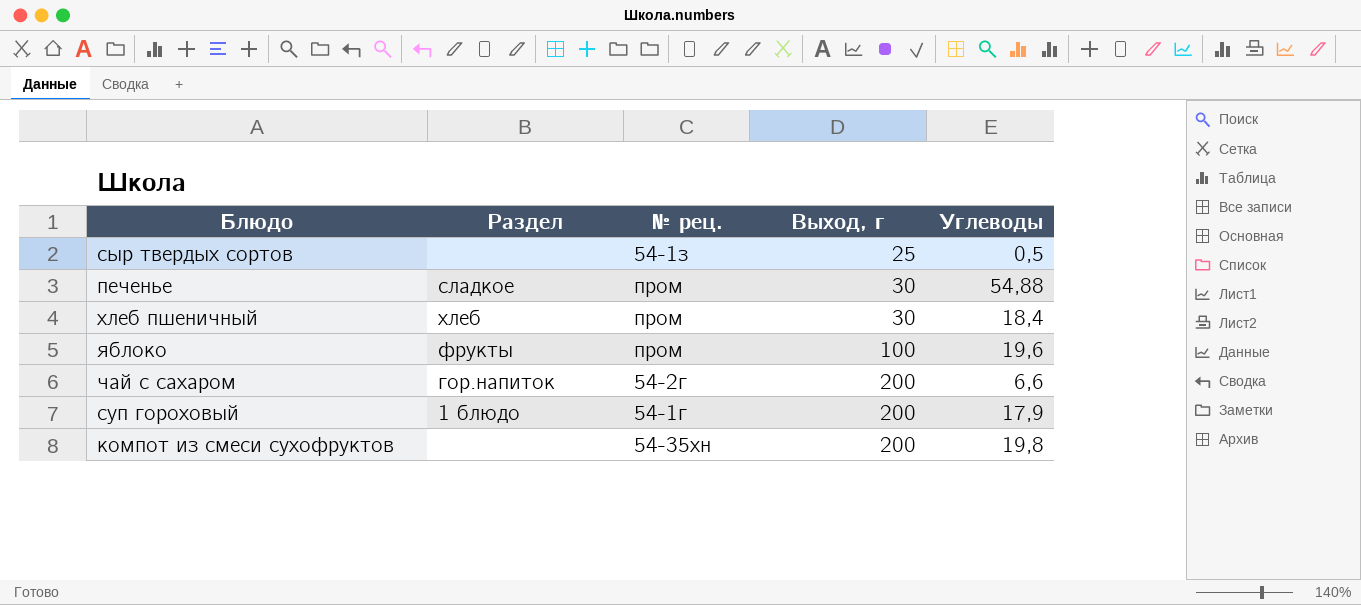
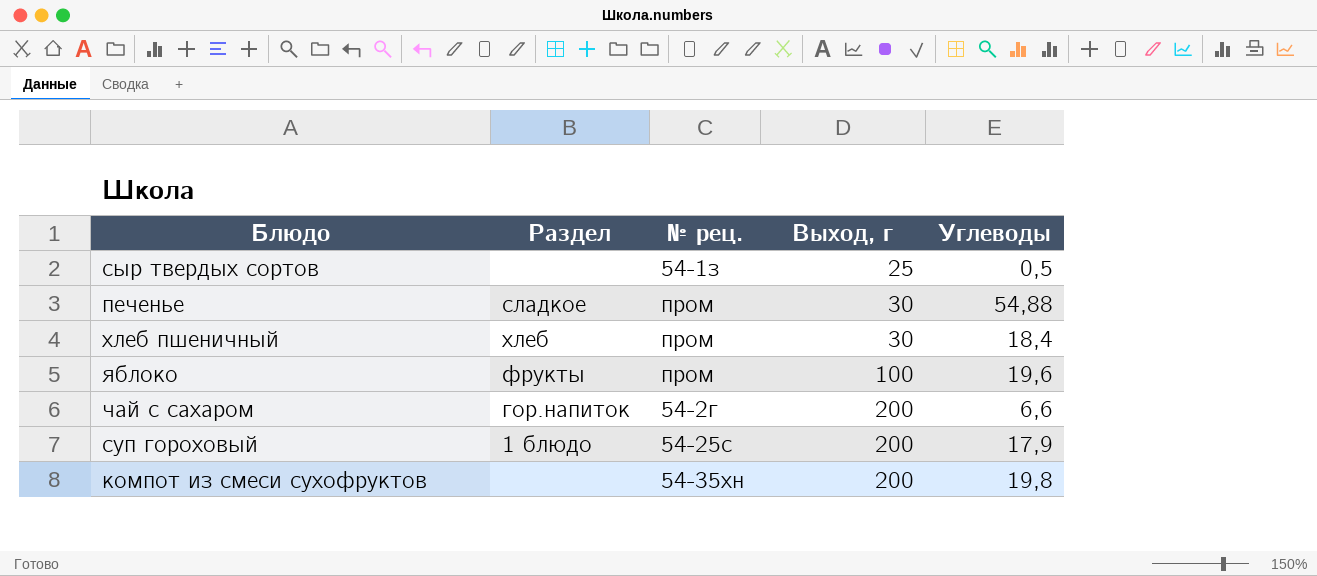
суп гороховый | № рец.: 54-1г -> 54-25с

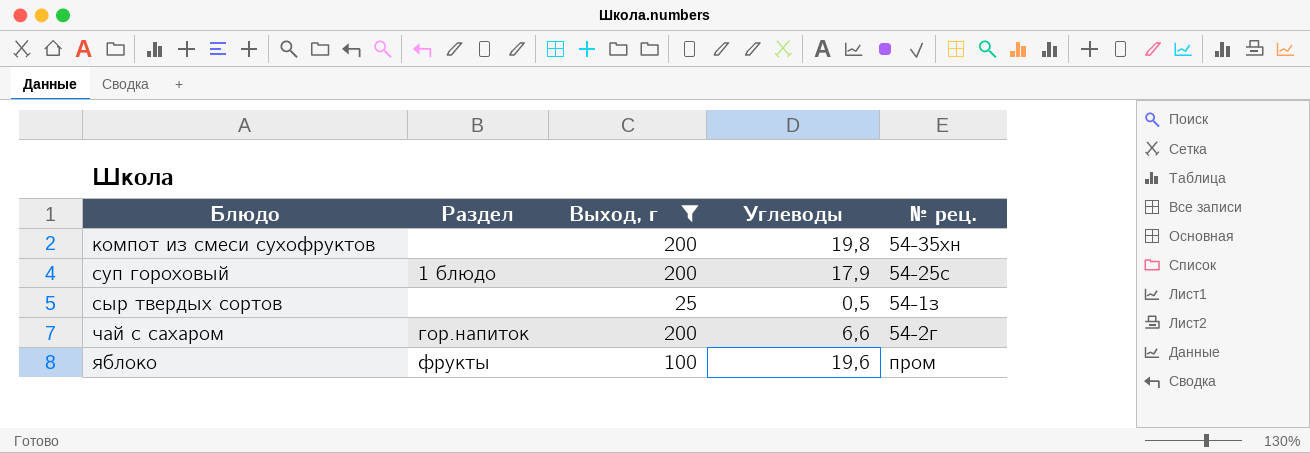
filter: none -> Выход, г != 30
row order: Выход, г ascending -> Блюдо ascending
column № рец. | position: 3 -> 5

